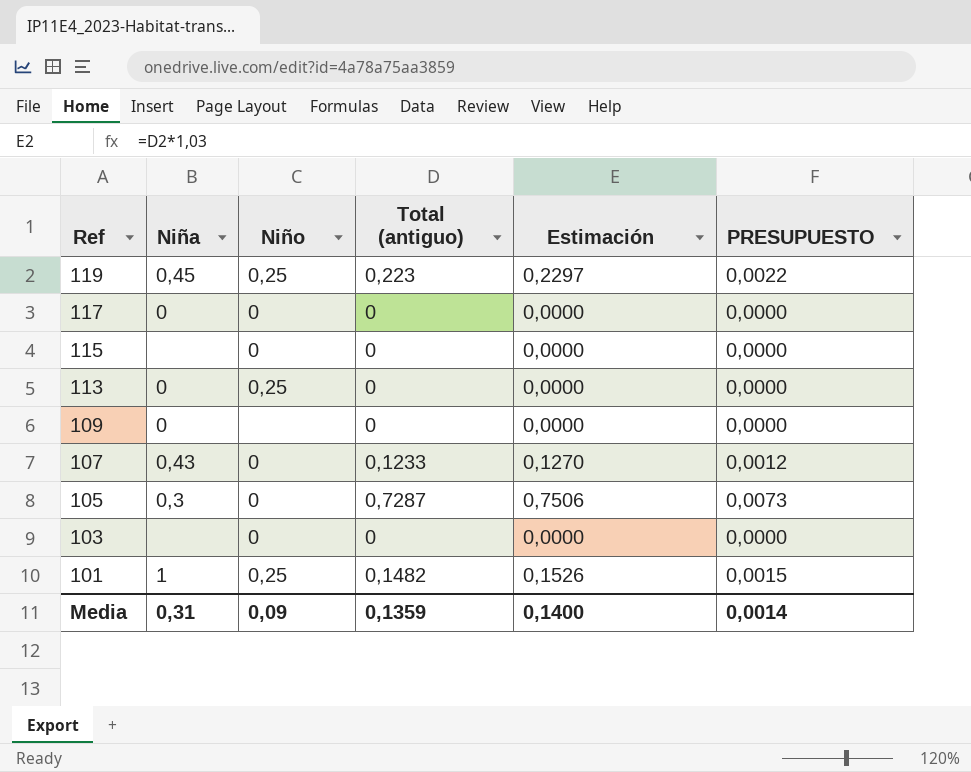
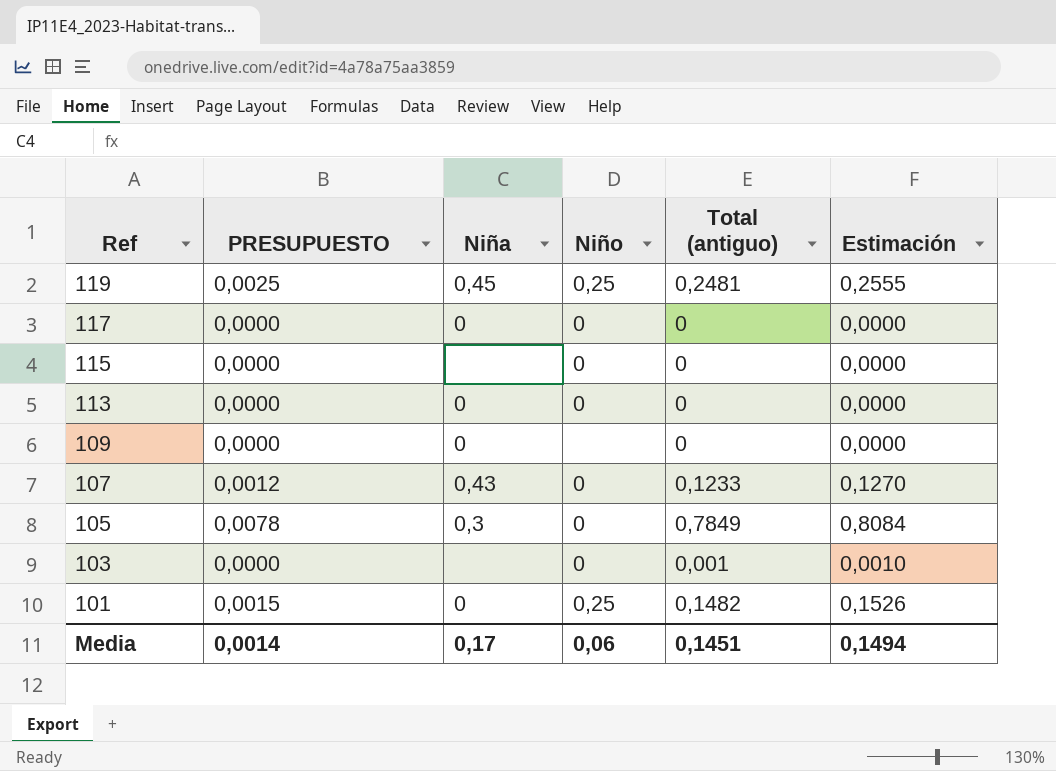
column PRESUPUESTO | position: 6 -> 2
119 | PRESUPUESTO: 0,0022 -> 0,0025
119 | Total (antiguo): 0,223 -> 0,2481
119 | Estimación: 0,2297 -> 0,2555
113 | Niño: 0,25 -> 0
105 | PRESUPUESTO: 0,0073 -> 0,0078
105 | Total (antiguo): 0,7287 -> 0,7849
105 | Estimación: 0,7506 -> 0,8084
103 | Total (antiguo): 0 -> 0,001
103 | Estimación: 0,0000 -> 0,0010
101 | Niña: 1 -> 0
Media | Niña: 0,31 -> 0,17
Media | Niño: 0,09 -> 0,06
Media | Total (antiguo): 0,1359 -> 0,1451
Media | Estimación: 0,1400 -> 0,1494

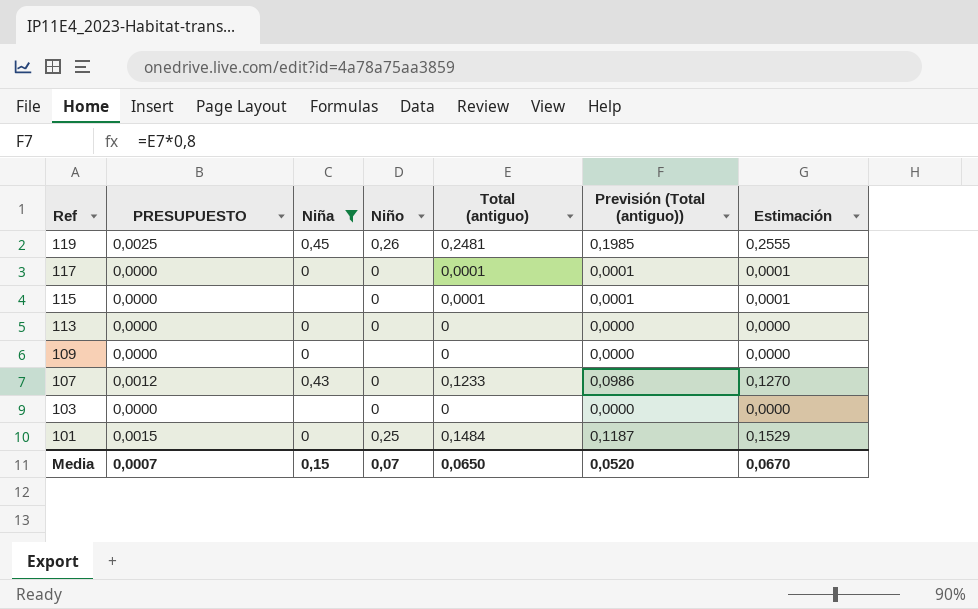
filter: none -> Niña != 0,3
column Previsión (Total (antiguo)) | formula: none -> [Total (antiguo)] * 0,8
119 | Niño: 0,25 -> 0,26
117 | Total (antiguo): 0 -> 0,0001
117 | Estimación: 0,0000 -> 0,0001
115 | Total (antiguo): 0 -> 0,0001
115 | Estimación: 0,0000 -> 0,0001
103 | Total (antiguo): 0,001 -> 0
103 | Estimación: 0,0010 -> 0,0000
101 | Total (antiguo): 0,1482 -> 0,1484
101 | Estimación: 0,1526 -> 0,1529
Media | PRESUPUESTO: 0,0014 -> 0,0007
Media | Niña: 0,17 -> 0,15
Media | Niño: 0,06 -> 0,07
Media | Total (antiguo): 0,1451 -> 0,0650
Media | Estimación: 0,1494 -> 0,0670

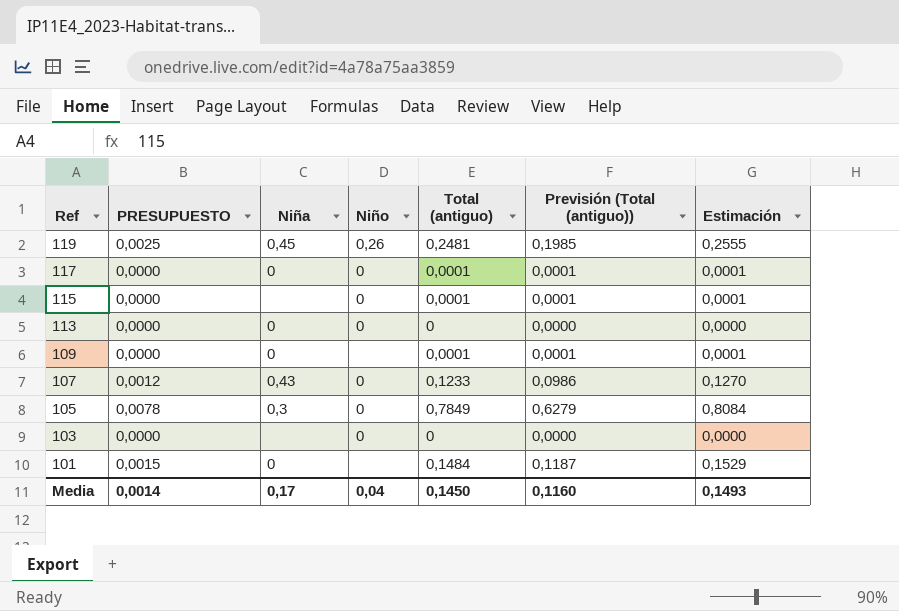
filter: Niña != 0,3 -> none
109 | Total (antiguo): 0 -> 0,0001
109 | Previsión (Total (antiguo)): 0,0000 -> 0,0001
109 | Estimación: 0,0000 -> 0,0001
101 | Niño: 0,25 -> none
Media | PRESUPUESTO: 0,0007 -> 0,0014
Media | Niña: 0,15 -> 0,17
Media | Niño: 0,07 -> 0,04
Media | Total (antiguo): 0,0650 -> 0,1450
Media | Previsión (Total (antiguo)): 0,0520 -> 0,1160
Media | Estimación: 0,0670 -> 0,1493

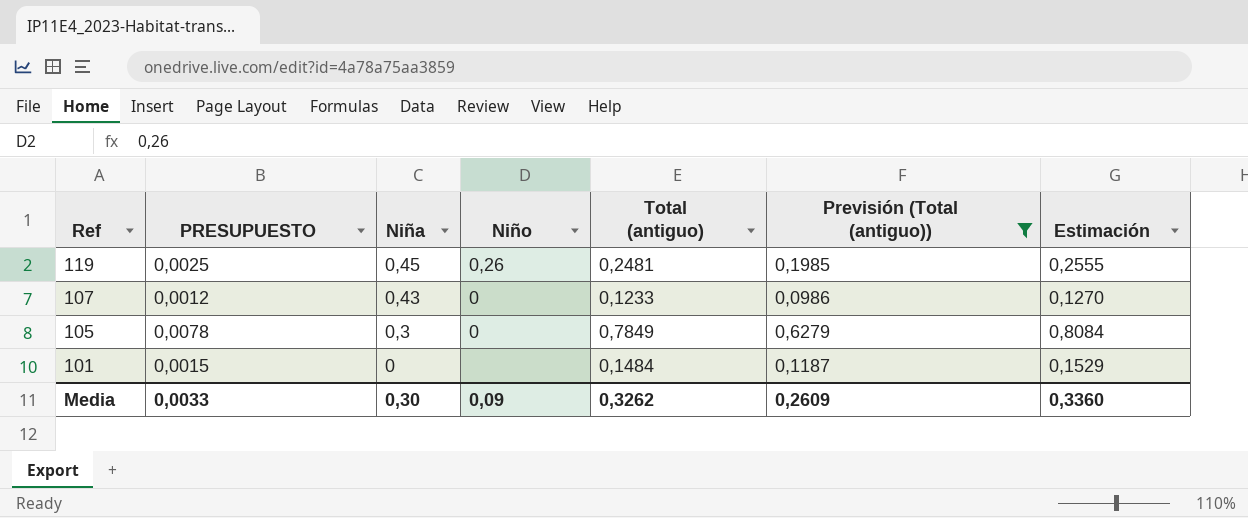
filter: none -> Previsión (Total (antiguo)) >= 0,0986
Media | PRESUPUESTO: 0,0014 -> 0,0033
Media | Niña: 0,17 -> 0,30
Media | Niño: 0,04 -> 0,09
Media | Total (antiguo): 0,1450 -> 0,3262
Media | Previsión (Total (antiguo)): 0,1160 -> 0,2609
Media | Estimación: 0,1493 -> 0,3360

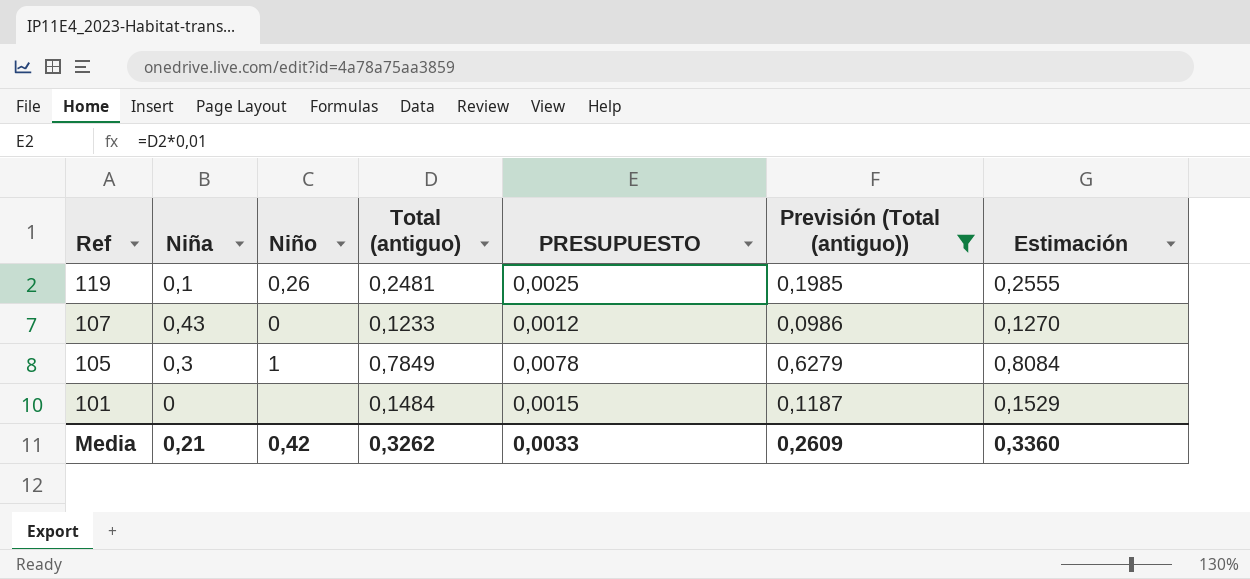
column PRESUPUESTO | position: 2 -> 5
119 | Niña: 0,45 -> 0,1
105 | Niño: 0 -> 1
Media | Niña: 0,30 -> 0,21
Media | Niño: 0,09 -> 0,42

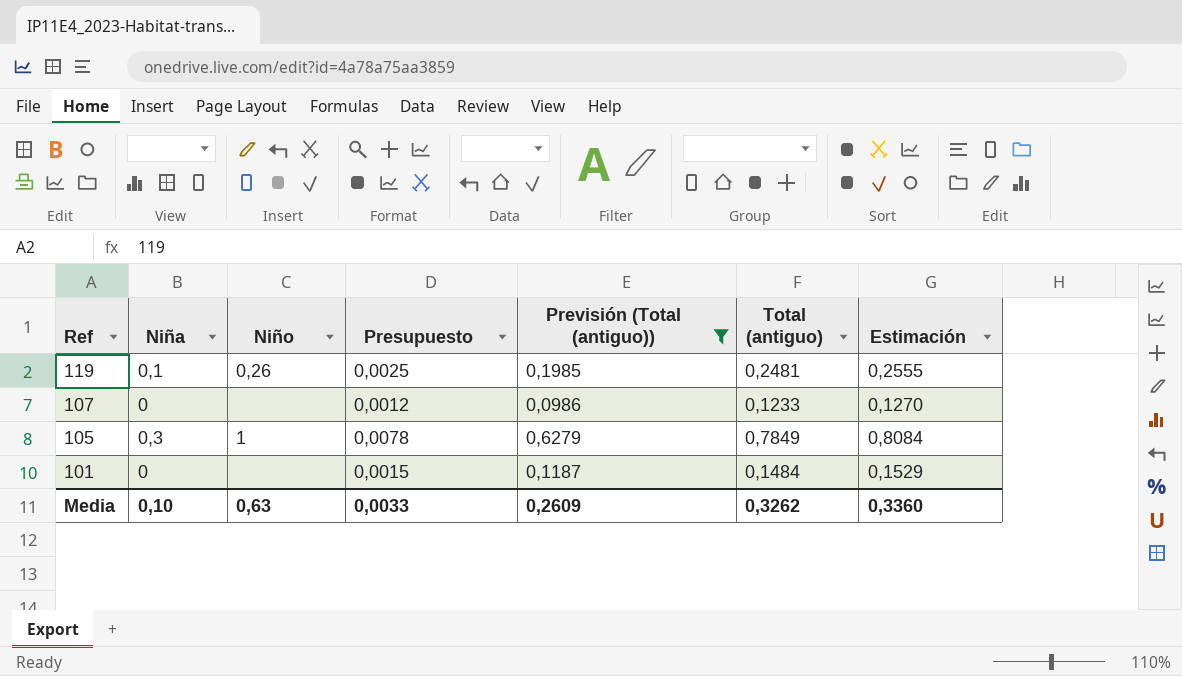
column name: PRESUPUESTO -> Presupuesto
column Total (antiguo) | position: 4 -> 6
107 | Niña: 0,43 -> 0
107 | Niño: 0 -> none
Media | Niña: 0,21 -> 0,10
Media | Niño: 0,42 -> 0,63

